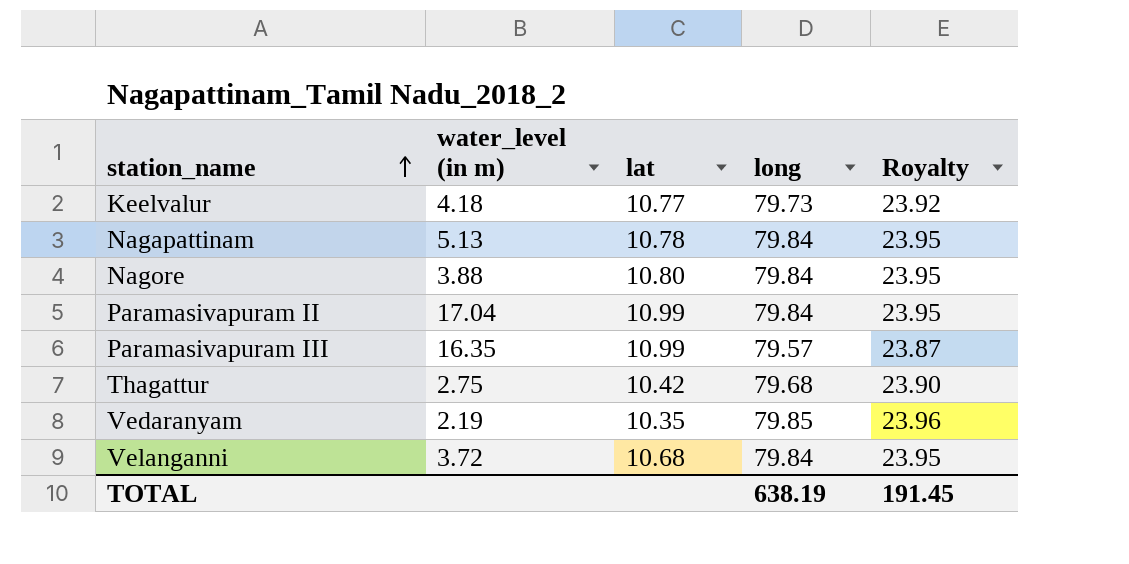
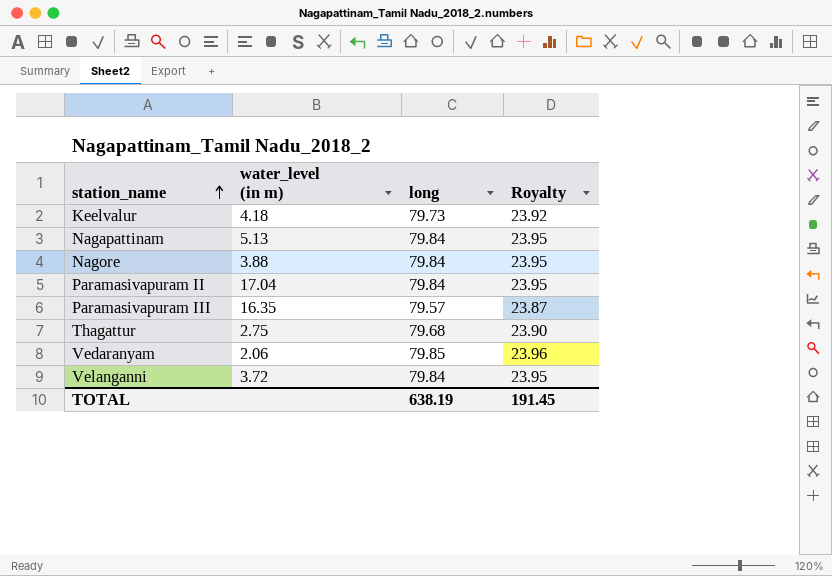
column lat | position: 3 -> none
Vedaranyam | water_level (in m): 2.19 -> 2.06

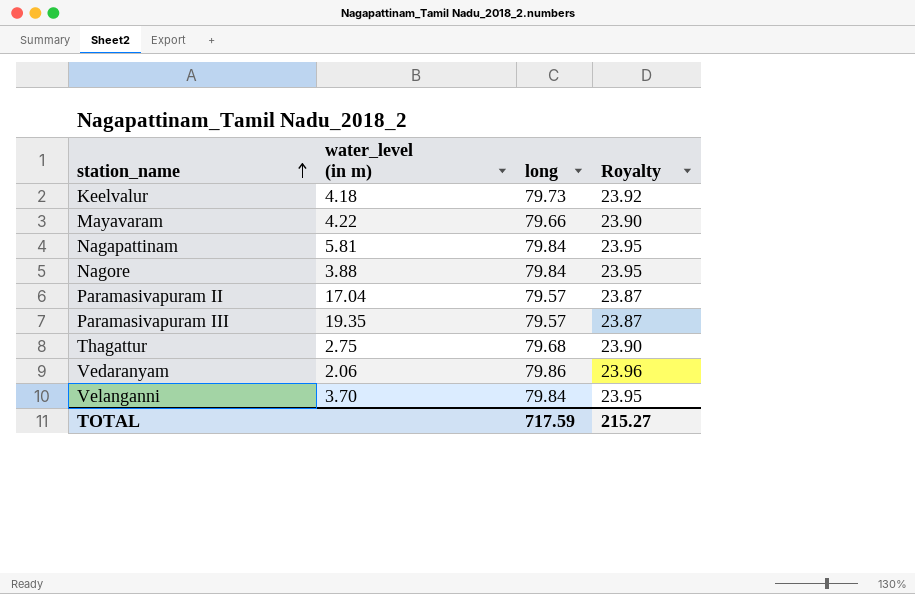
row Mayavaram: none -> 4.22 | 79.66 | 23.90
Nagapattinam | water_level (in m): 5.13 -> 5.81
Paramasivapuram II | long: 79.84 -> 79.57
Paramasivapuram II | Royalty: 23.95 -> 23.87
Paramasivapuram III | water_level (in m): 16.35 -> 19.35
Vedaranyam | long: 79.85 -> 79.86
Velanganni | water_level (in m): 3.72 -> 3.70
TOTAL | long: 638.19 -> 717.59
TOTAL | Royalty: 191.45 -> 215.27

